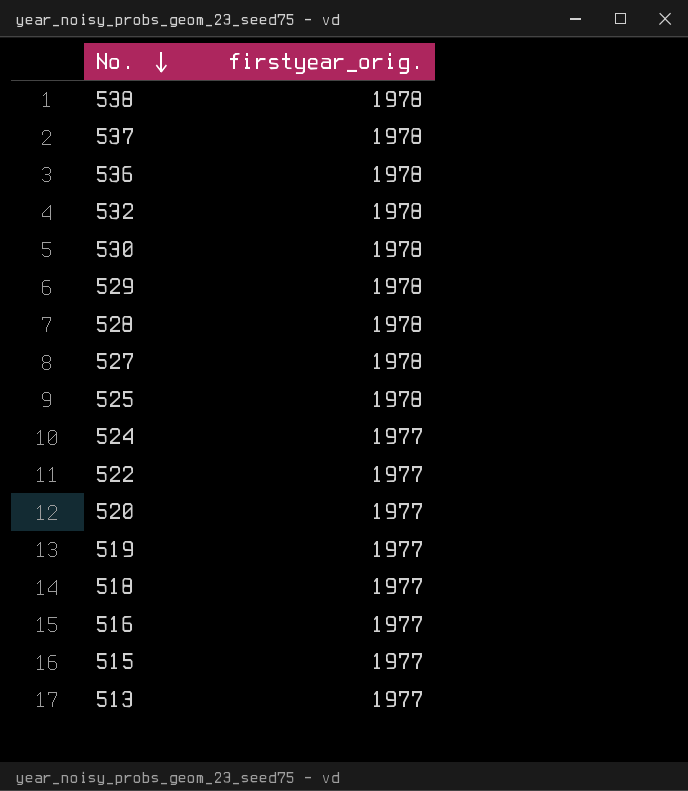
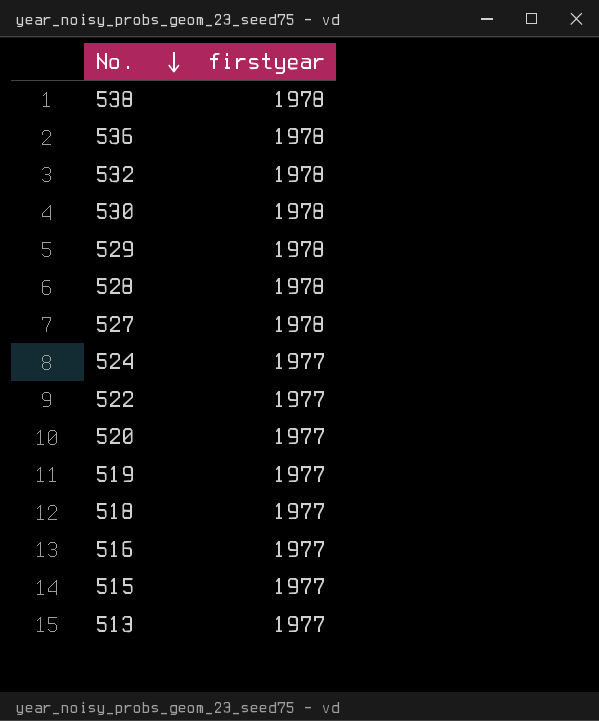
column name: firstyear_orig. -> firstyear
row 537: 1978 -> none
row 525: 1978 -> none

